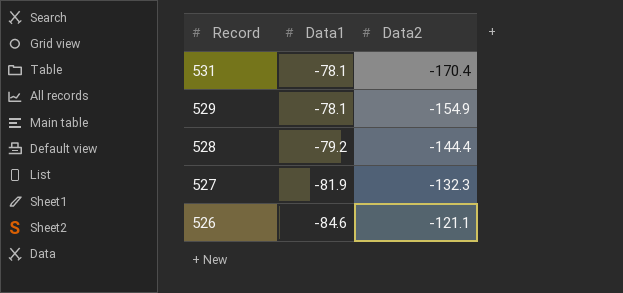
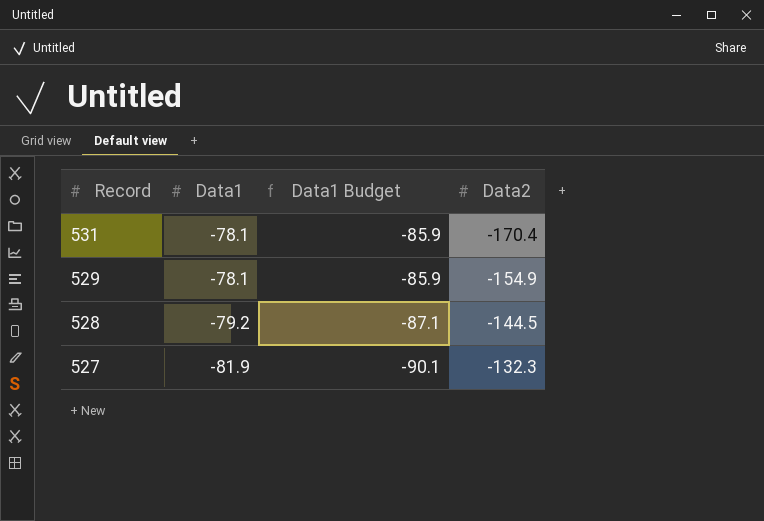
column Data1 Budget | formula: none -> [Data1] * 1.1
row 526: -84.6 | -121.1 -> none
528 | Data2: -144.4 -> -144.5

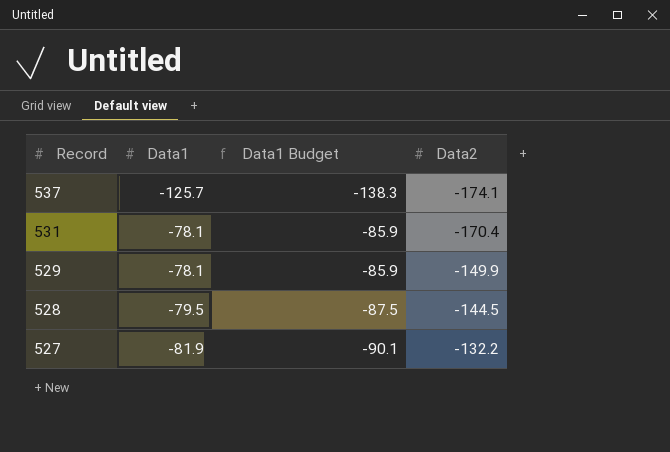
row 537: none -> -125.7 | -138.3 | -174.1
529 | Data2: -154.9 -> -149.9
528 | Data1: -79.2 -> -79.5
528 | Data1 Budget: -87.1 -> -87.5
527 | Data2: -132.3 -> -132.2

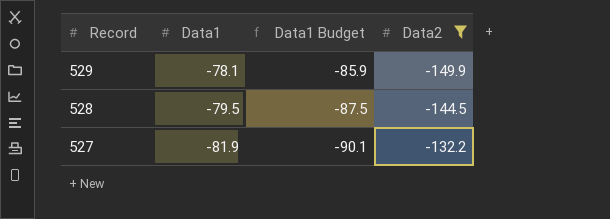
filter: none -> Data2 >= -149.9

